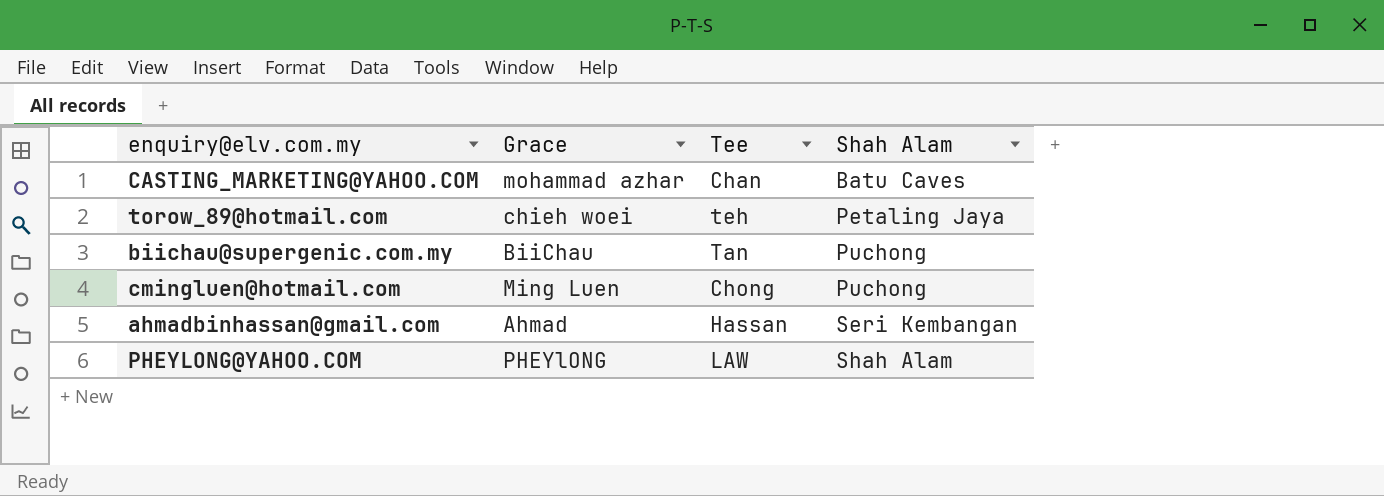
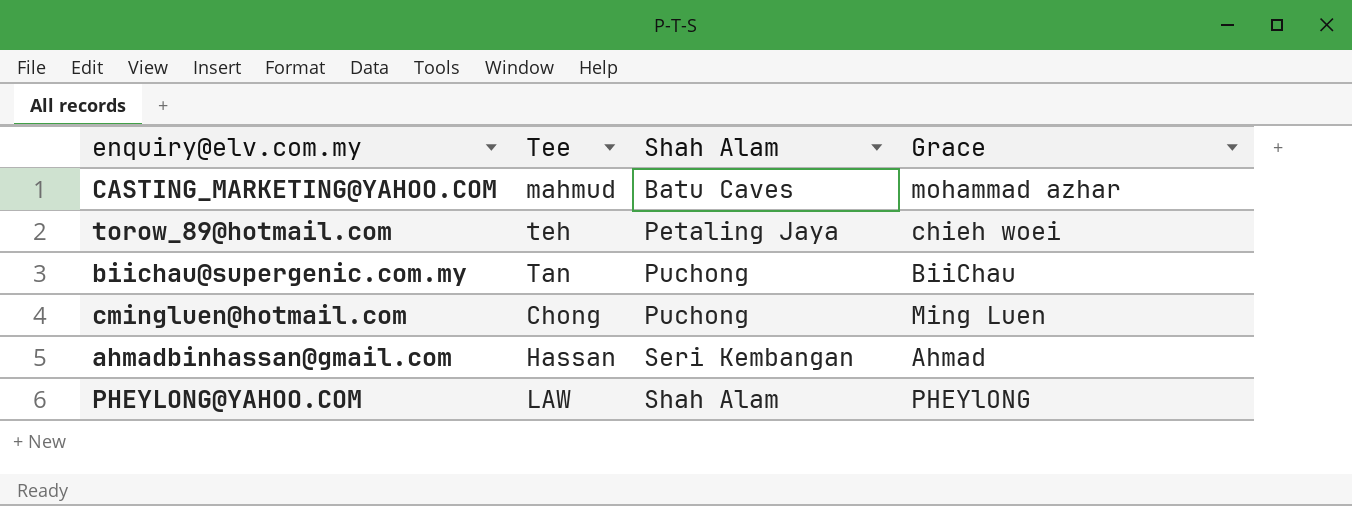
column Grace | position: 2 -> 4
CASTING_MARKETING@YAHOO.COM | Tee: Chan -> mahmud

